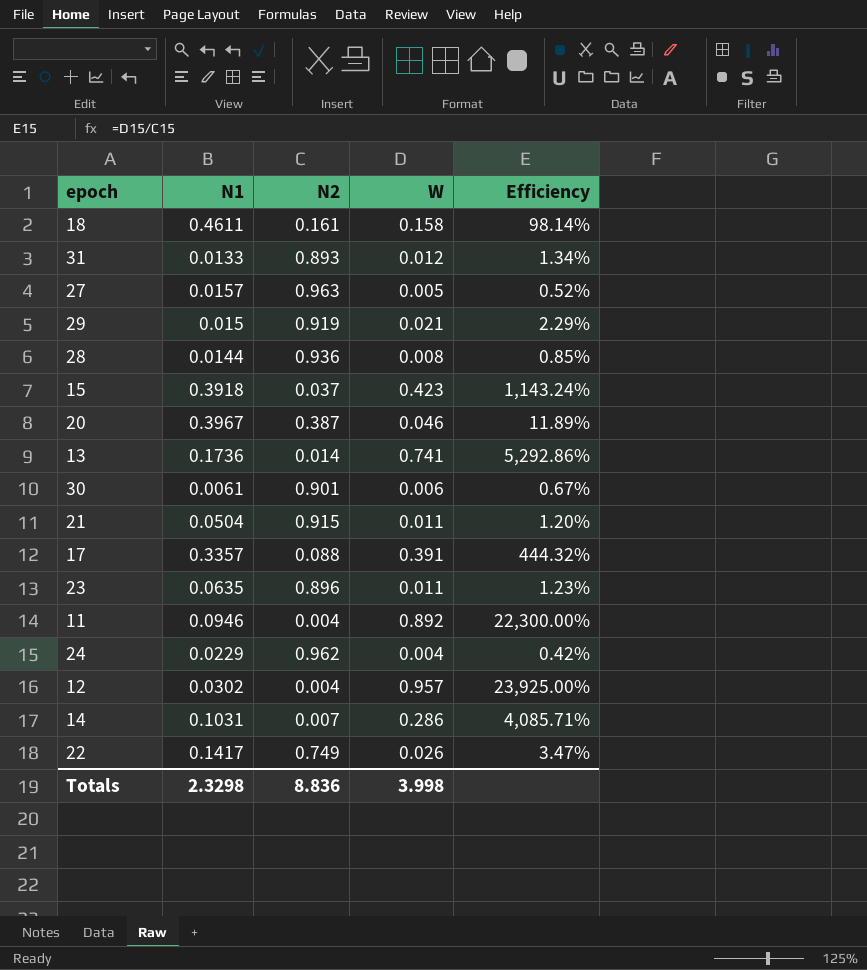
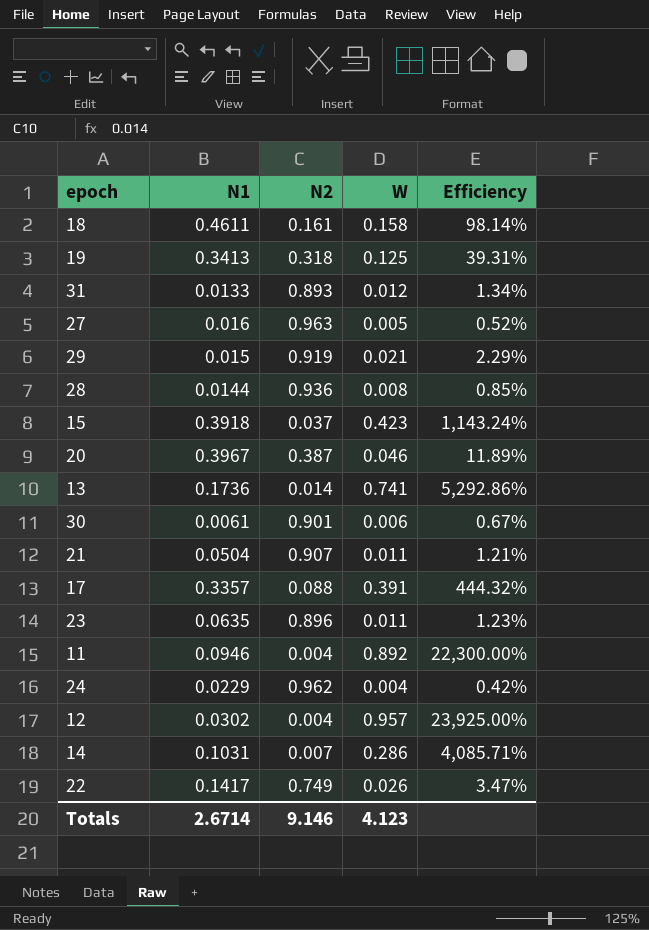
row 19: none -> 0.3413 | 0.318 | 0.125 | 39.31%
27 | N1: 0.0157 -> 0.016
21 | N2: 0.915 -> 0.907
21 | Efficiency: 1.20% -> 1.21%
Totals | N1: 2.3298 -> 2.6714
Totals | N2: 8.836 -> 9.146
Totals | W: 3.998 -> 4.123

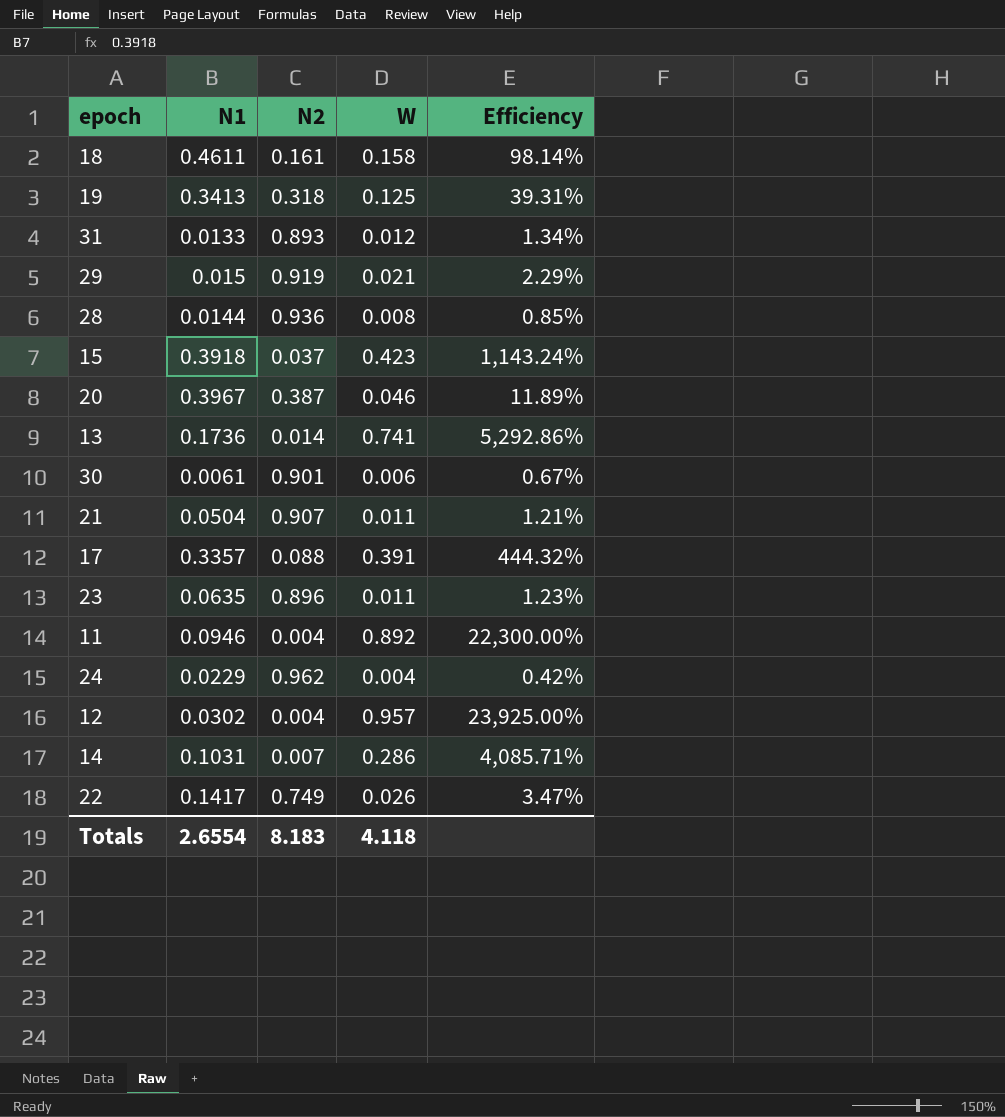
row 27: 0.016 | 0.963 | 0.005 | 0.52% -> none
Totals | N1: 2.6714 -> 2.6554
Totals | N2: 9.146 -> 8.183
Totals | W: 4.123 -> 4.118

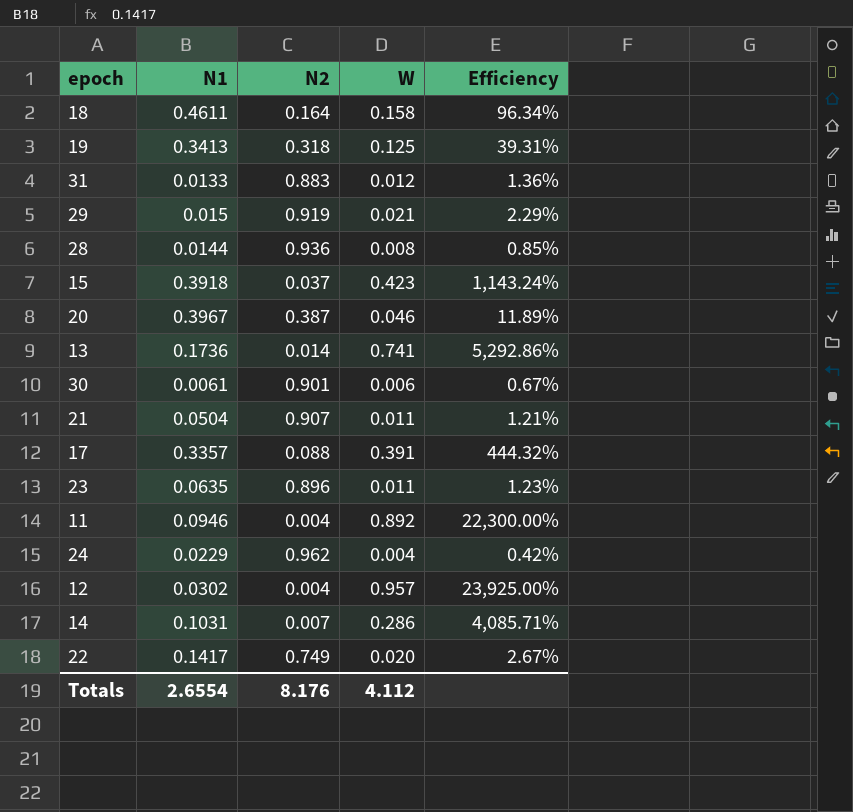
18 | N2: 0.161 -> 0.164
18 | Efficiency: 98.14% -> 96.34%
31 | N2: 0.893 -> 0.883
31 | Efficiency: 1.34% -> 1.36%
22 | W: 0.026 -> 0.020
22 | Efficiency: 3.47% -> 2.67%
Totals | N2: 8.183 -> 8.176
Totals | W: 4.118 -> 4.112

